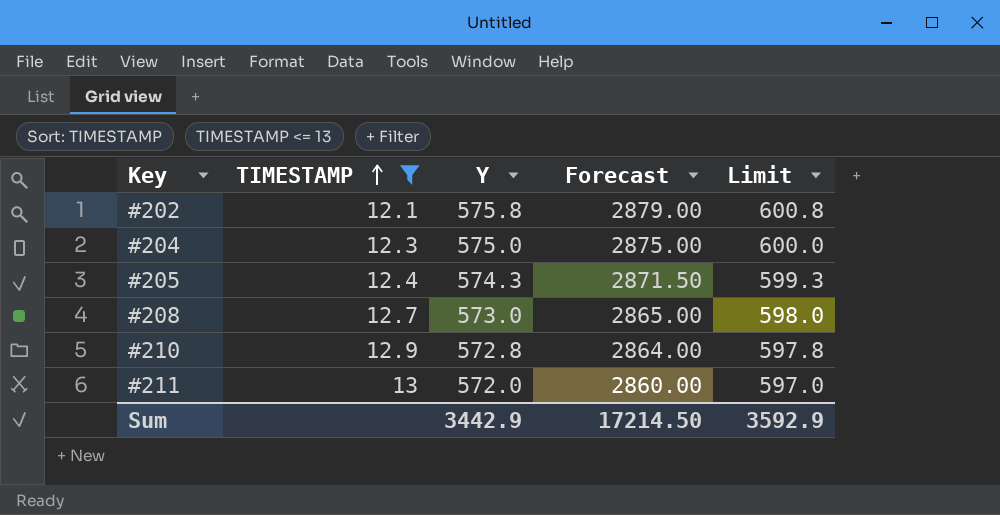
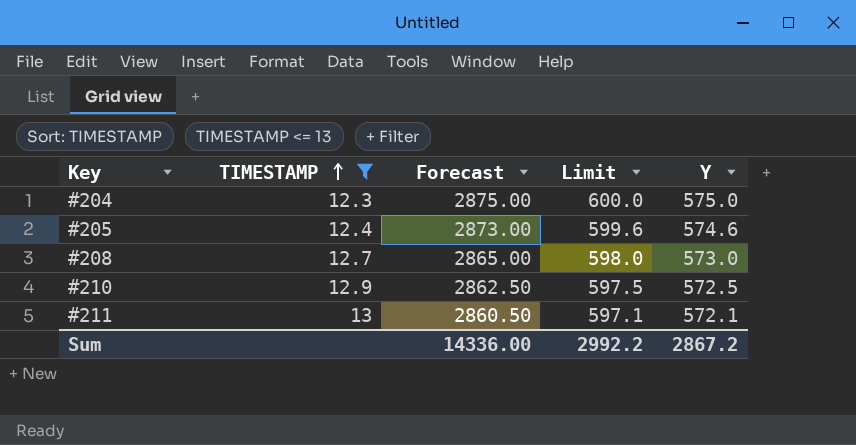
column Y | position: 3 -> 5
row #202: 12.1 | 575.8 | 2879.00 | 600.8 -> none
#205 | Forecast: 2871.50 -> 2873.00
#205 | Limit: 599.3 -> 599.6
#205 | Y: 574.3 -> 574.6
#210 | Forecast: 2864.00 -> 2862.50
#210 | Limit: 597.8 -> 597.5
#210 | Y: 572.8 -> 572.5
#211 | Forecast: 2860.00 -> 2860.50
#211 | Limit: 597.0 -> 597.1
#211 | Y: 572.0 -> 572.1
Sum | Forecast: 17214.50 -> 14336.00
Sum | Limit: 3592.9 -> 2992.2
Sum | Y: 3442.9 -> 2867.2

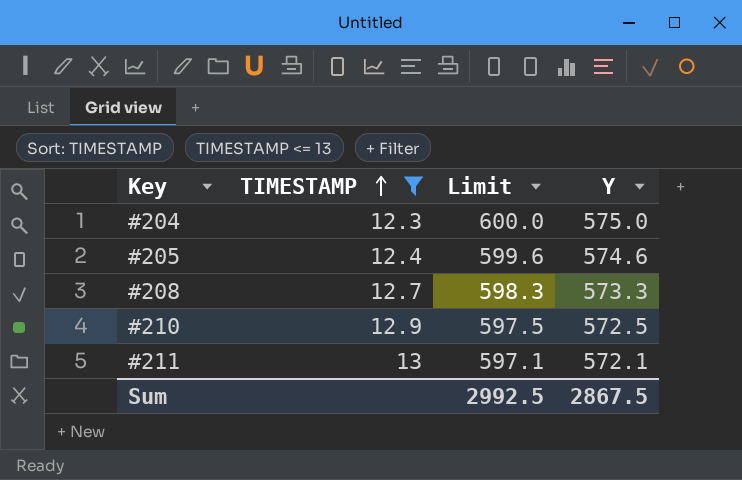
column Forecast | formula: [Y] * 5 -> none
#208 | Limit: 598.0 -> 598.3
#208 | Y: 573.0 -> 573.3
Sum | Limit: 2992.2 -> 2992.5
Sum | Y: 2867.2 -> 2867.5

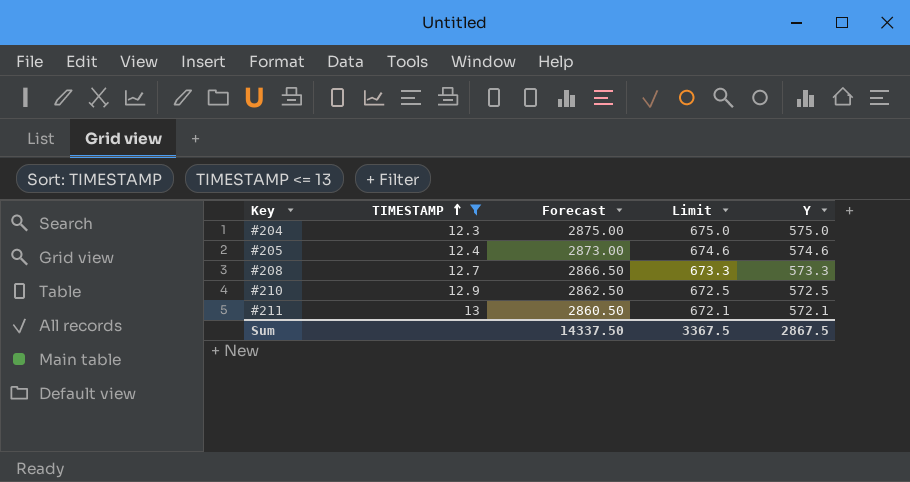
column Forecast | formula: none -> [Y] * 5
column Limit | formula: [Y] + 25 -> [Y] + 100
Sum | Limit: 2992.5 -> 3367.5

